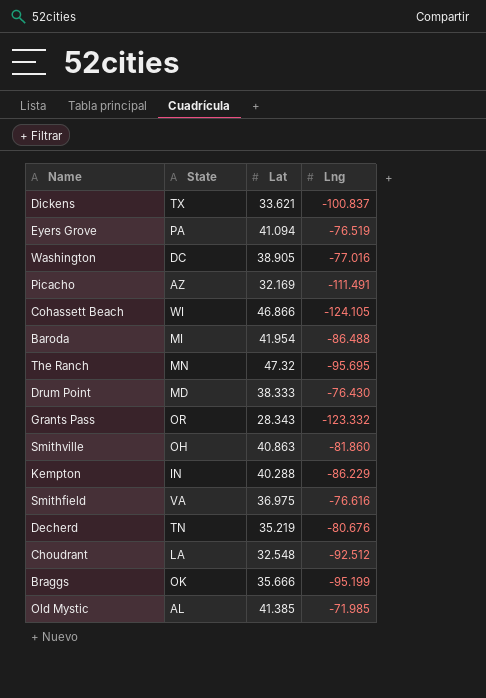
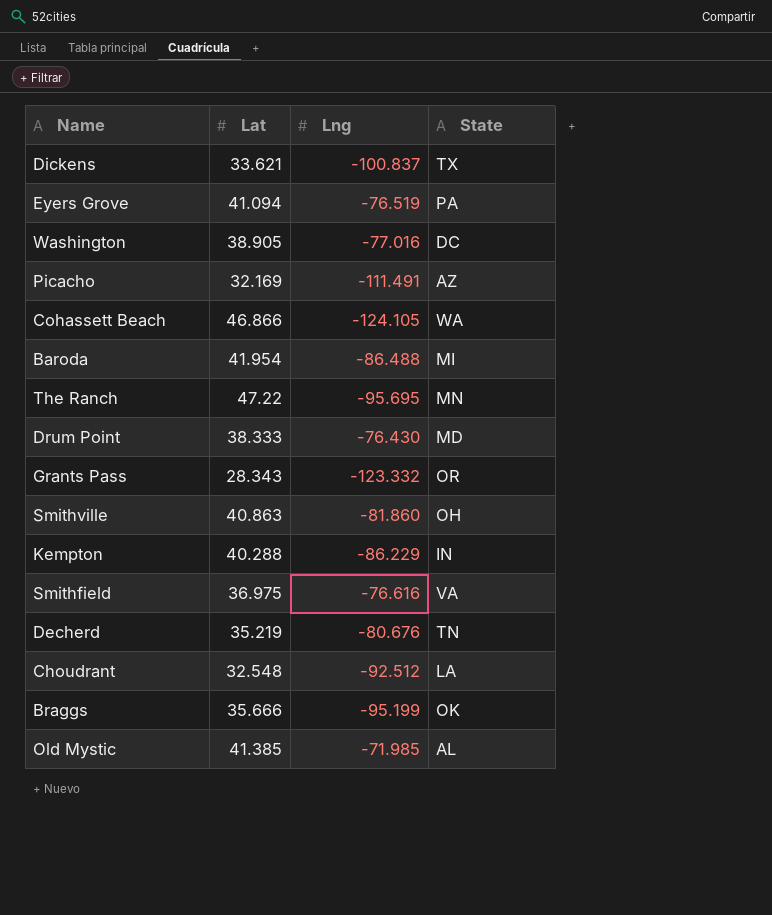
column State | position: 2 -> 4
Cohassett Beach | State: WI -> WA
The Ranch | Lat: 47.32 -> 47.22

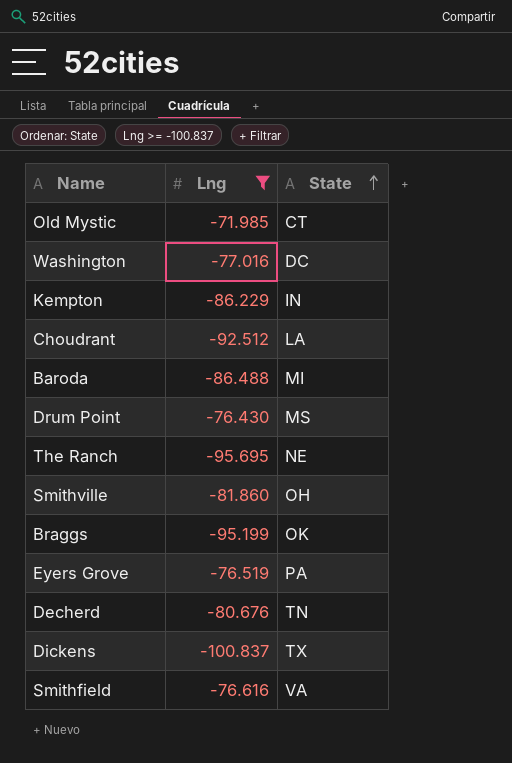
filter: none -> Lng >= -100.837
row order: none -> State ascending
column Lat | position: 2 -> none
Old Mystic | State: AL -> CT
Drum Point | State: MD -> MS
The Ranch | State: MN -> NE

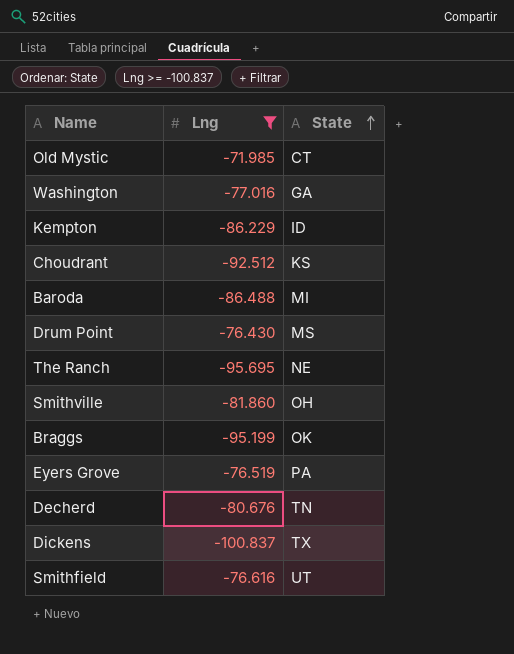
Washington | State: DC -> GA
Kempton | State: IN -> ID
Choudrant | State: LA -> KS
Smithfield | State: VA -> UT

